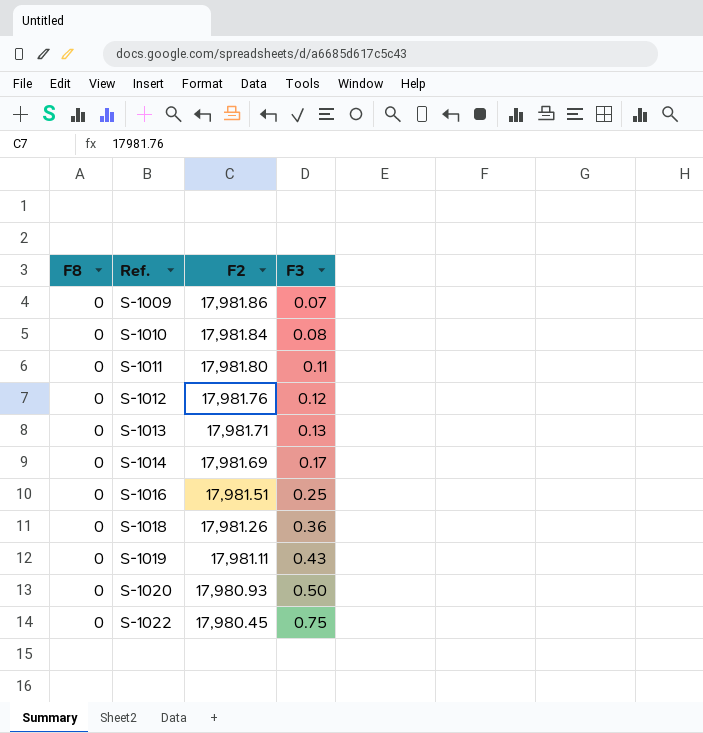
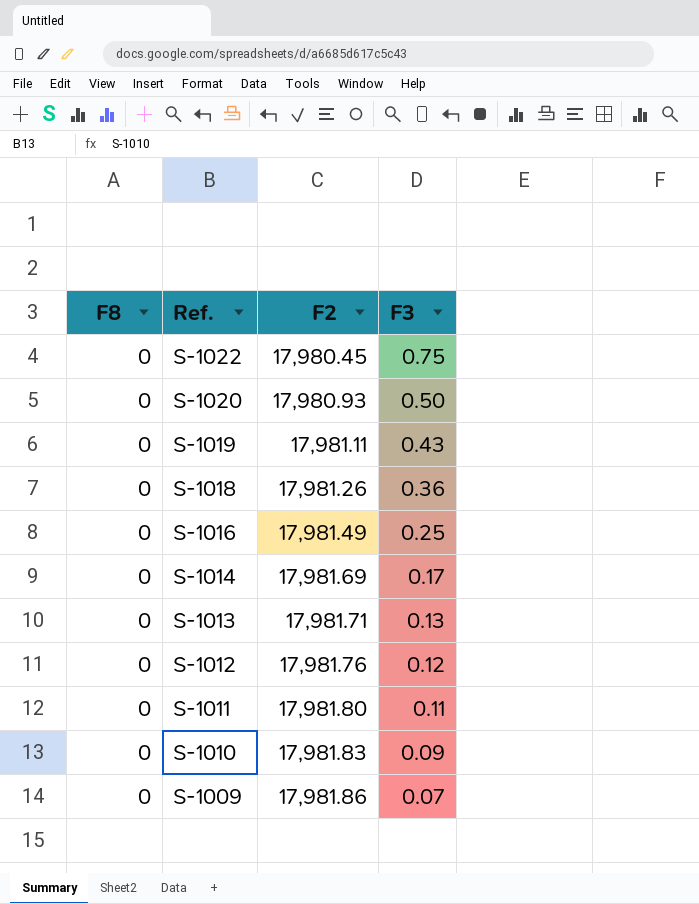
row order: Ref. ascending -> Ref. descending
S-1016 | F2: 17,981.51 -> 17,981.49
S-1010 | F2: 17,981.84 -> 17,981.83
S-1010 | F3: 0.08 -> 0.09

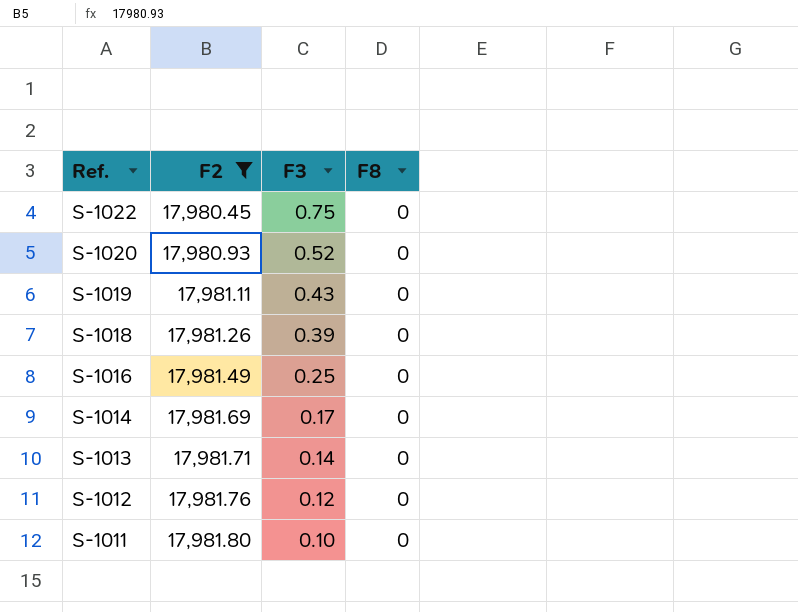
filter: none -> F2 <= 17,981.80
column F8 | position: 1 -> 4
S-1020 | F3: 0.50 -> 0.52
S-1018 | F3: 0.36 -> 0.39
S-1013 | F3: 0.13 -> 0.14
S-1011 | F3: 0.11 -> 0.10

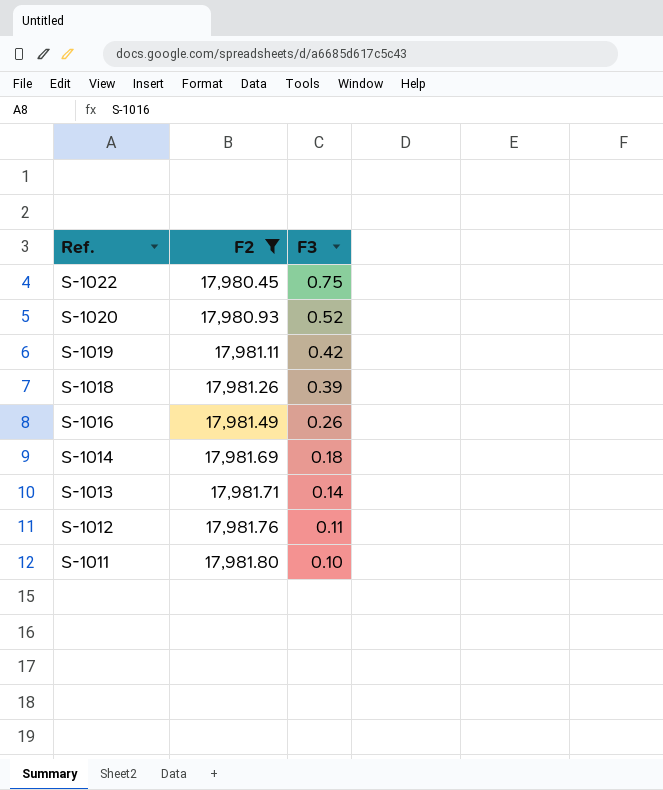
column F8 | position: 4 -> none
S-1019 | F3: 0.43 -> 0.42
S-1016 | F3: 0.25 -> 0.26
S-1014 | F3: 0.17 -> 0.18
S-1012 | F3: 0.12 -> 0.11

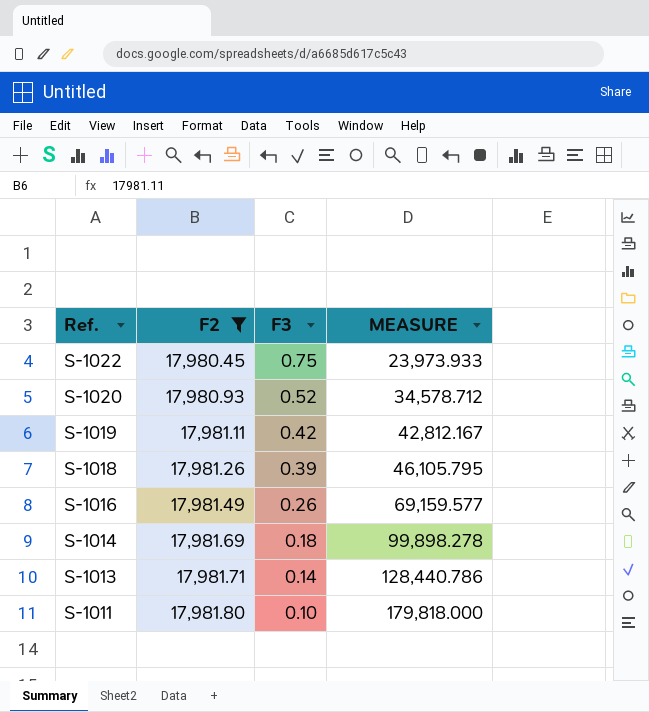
column MEASURE | formula: none -> [F2] / [F3]
row S-1012: 17,981.76 | 0.11 -> none

